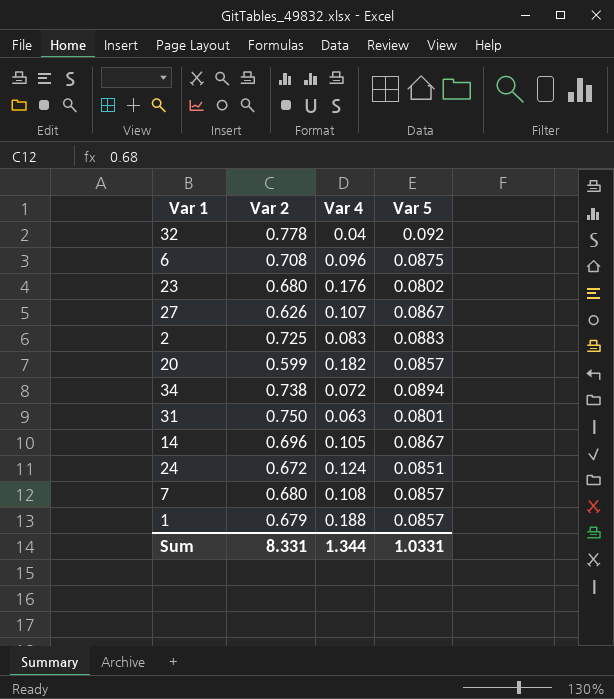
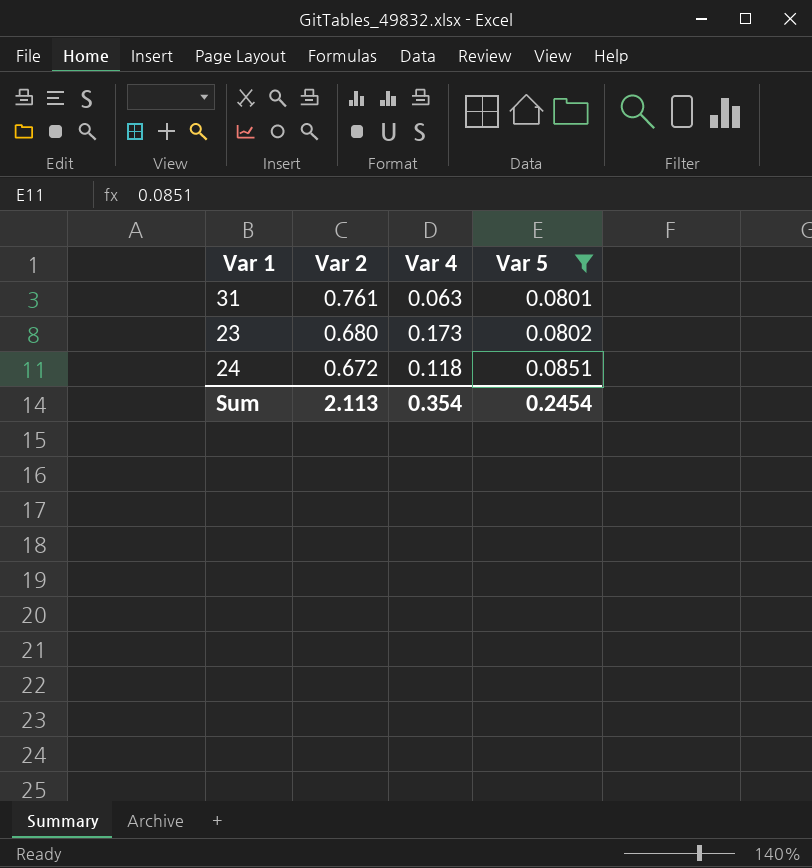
filter: none -> Var 5 <= 0.0851
row order: none -> Var 2 descending
31 | Var 2: 0.750 -> 0.761
23 | Var 4: 0.176 -> 0.173
24 | Var 4: 0.124 -> 0.118
Sum | Var 2: 8.331 -> 2.113
Sum | Var 4: 1.344 -> 0.354
Sum | Var 5: 1.0331 -> 0.2454

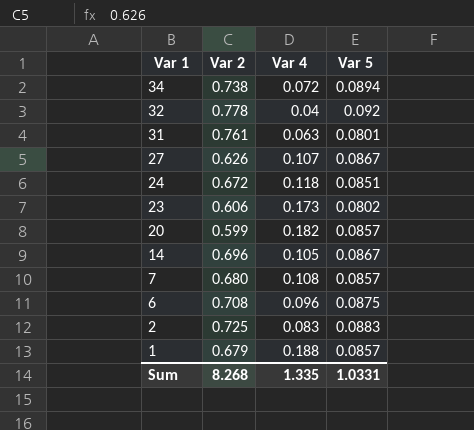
filter: Var 5 <= 0.0851 -> none
row order: Var 2 descending -> Var 1 descending
23 | Var 2: 0.680 -> 0.606
Sum | Var 2: 2.113 -> 8.268
Sum | Var 4: 0.354 -> 1.335
Sum | Var 5: 0.2454 -> 1.0331

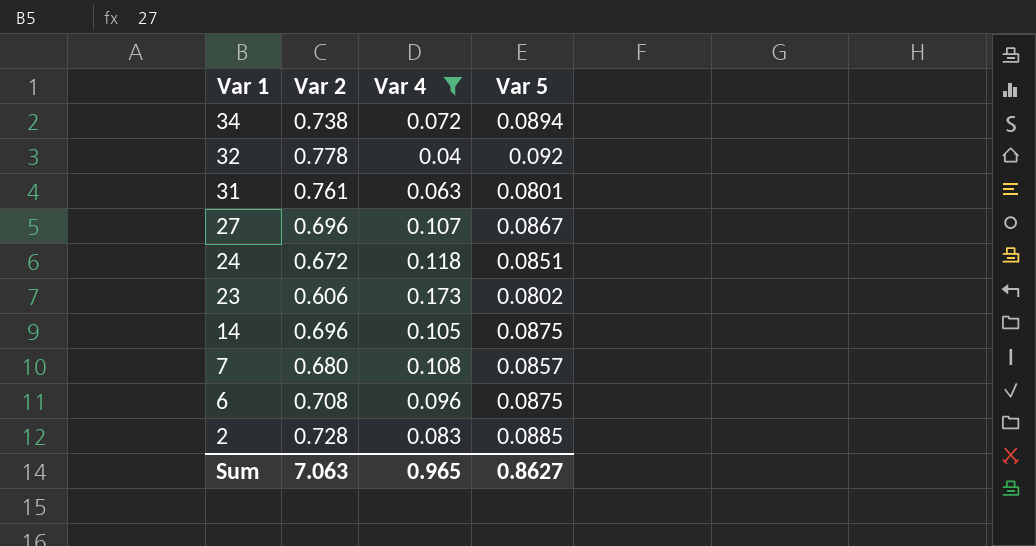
filter: none -> Var 4 <= 0.173
27 | Var 2: 0.626 -> 0.696
14 | Var 5: 0.0867 -> 0.0875
2 | Var 2: 0.725 -> 0.728
2 | Var 5: 0.0883 -> 0.0885
Sum | Var 2: 8.268 -> 7.063
Sum | Var 4: 1.335 -> 0.965
Sum | Var 5: 1.0331 -> 0.8627

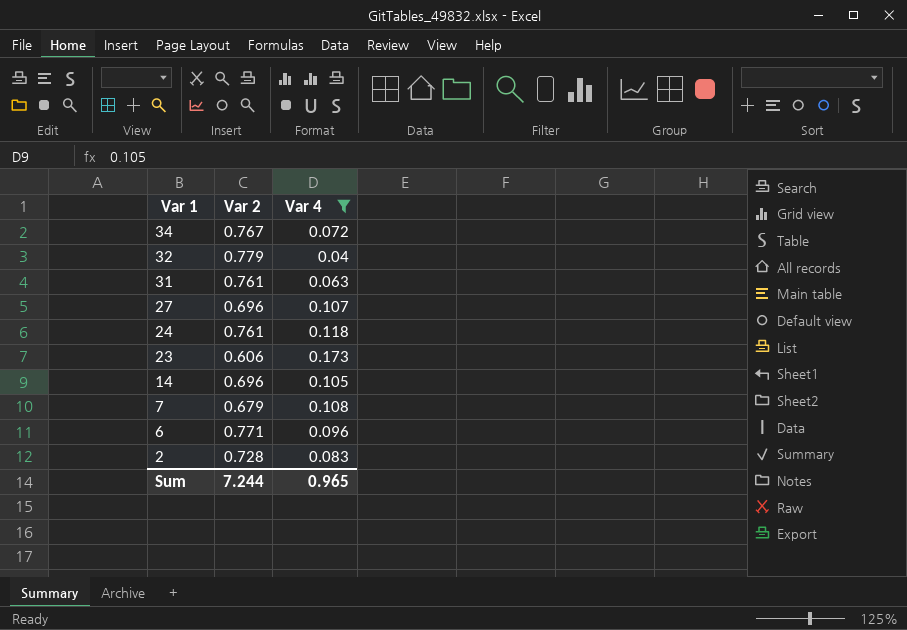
column Var 5 | position: 4 -> none
34 | Var 2: 0.738 -> 0.767
32 | Var 2: 0.778 -> 0.779
24 | Var 2: 0.672 -> 0.761
7 | Var 2: 0.680 -> 0.679
6 | Var 2: 0.708 -> 0.771
Sum | Var 2: 7.063 -> 7.244

